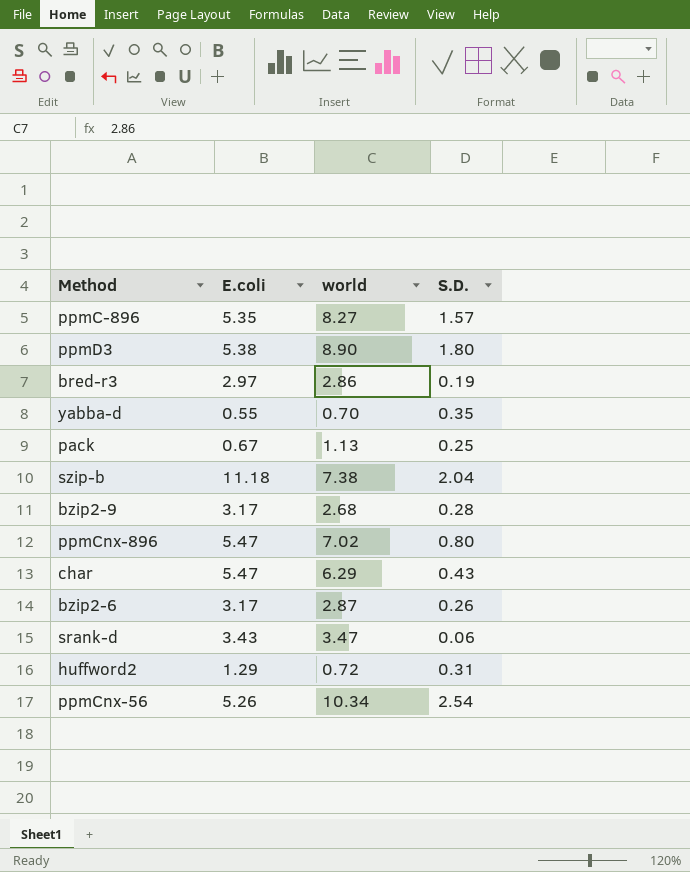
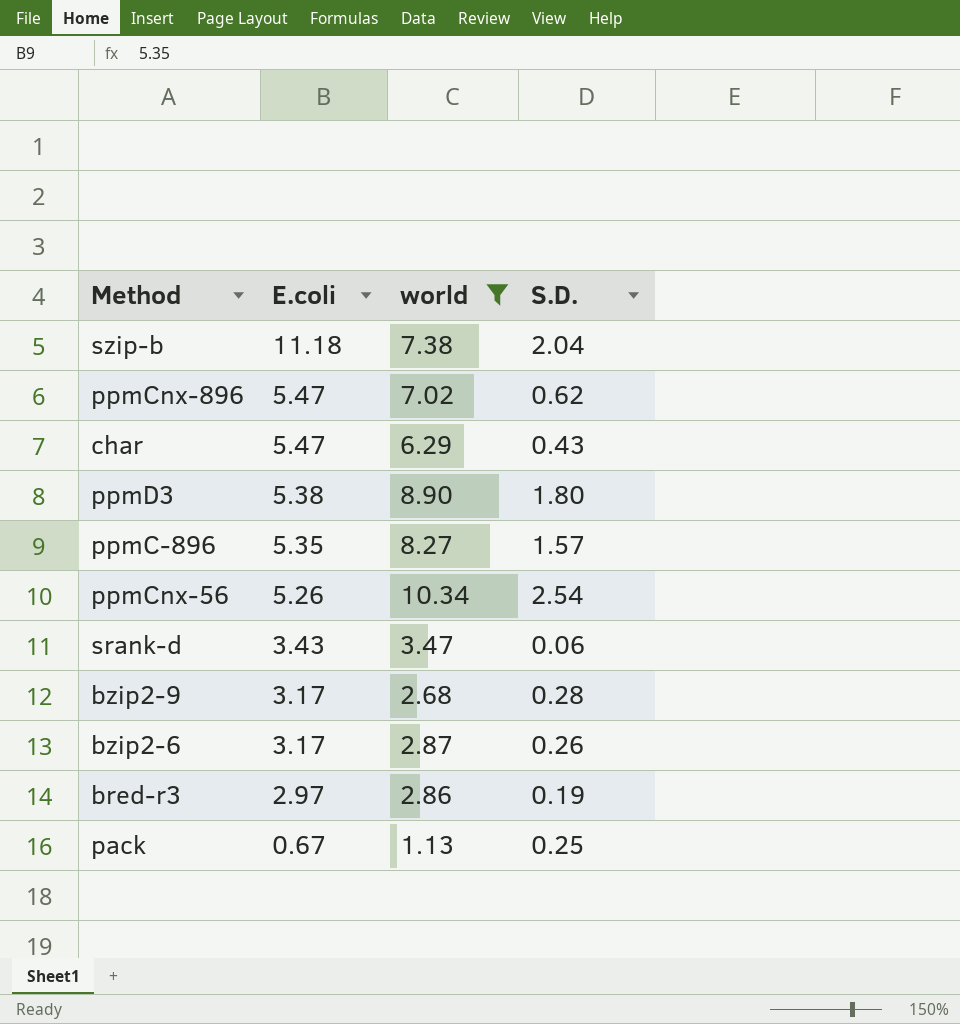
filter: none -> world >= 1.13
row order: none -> E.coli descending
ppmCnx-896 | S.D.: 0.80 -> 0.62

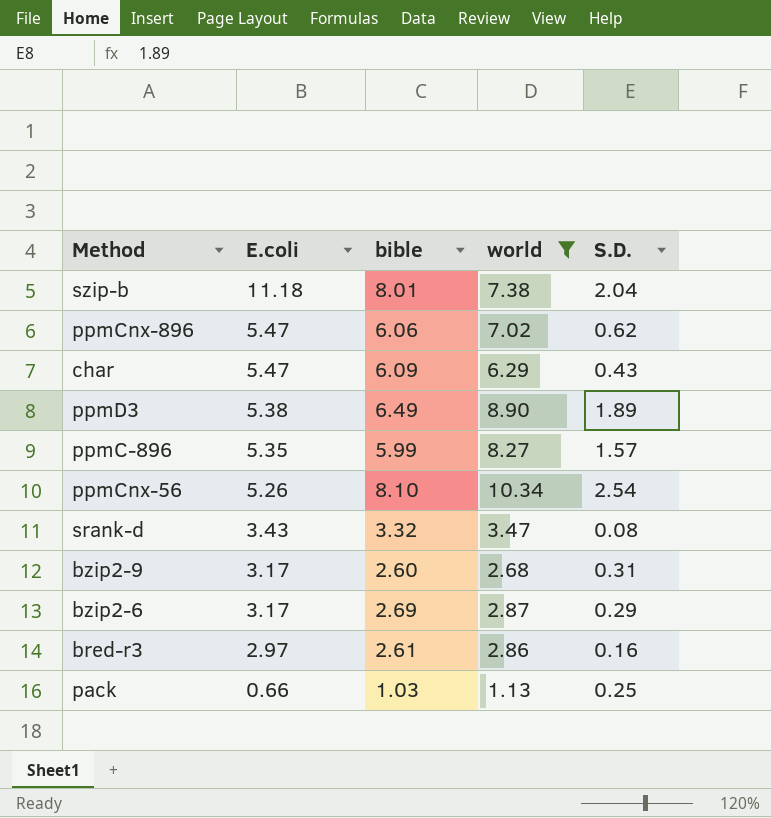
column bible | position: none -> 3
ppmD3 | S.D.: 1.80 -> 1.89
srank-d | S.D.: 0.06 -> 0.08
bzip2-9 | S.D.: 0.28 -> 0.31
bzip2-6 | S.D.: 0.26 -> 0.29
bred-r3 | S.D.: 0.19 -> 0.16
pack | E.coli: 0.67 -> 0.66

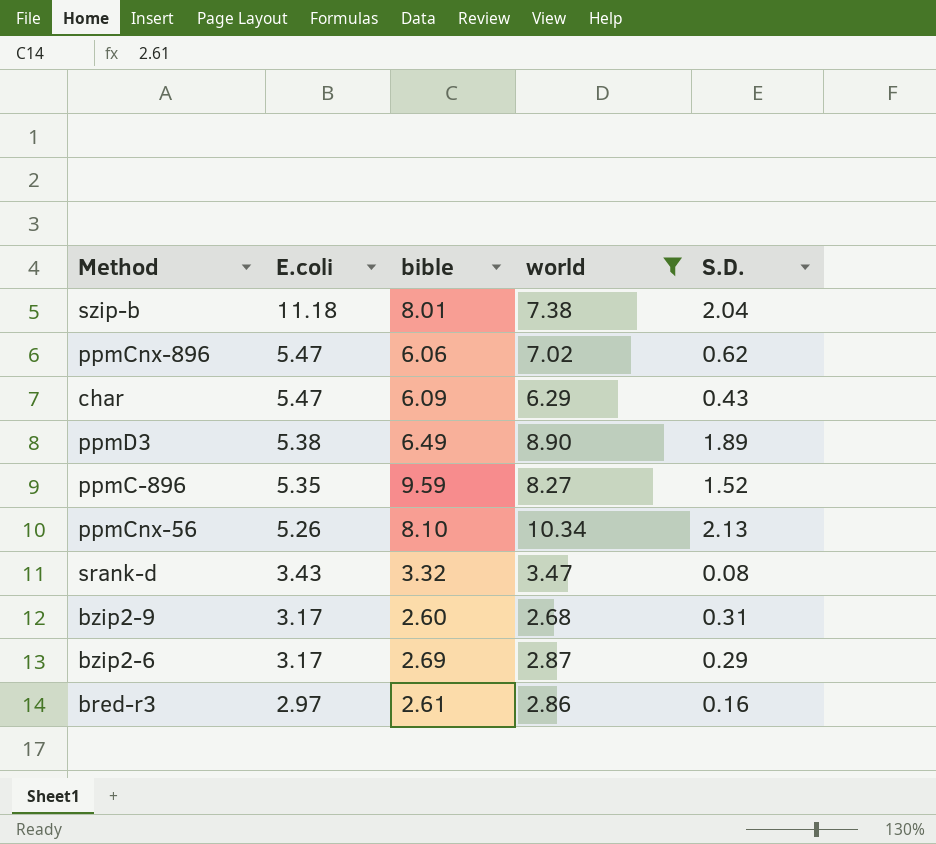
row pack: 0.66 | 1.03 | 1.13 | 0.25 -> none
ppmC-896 | bible: 5.99 -> 9.59
ppmC-896 | S.D.: 1.57 -> 1.52
ppmCnx-56 | S.D.: 2.54 -> 2.13

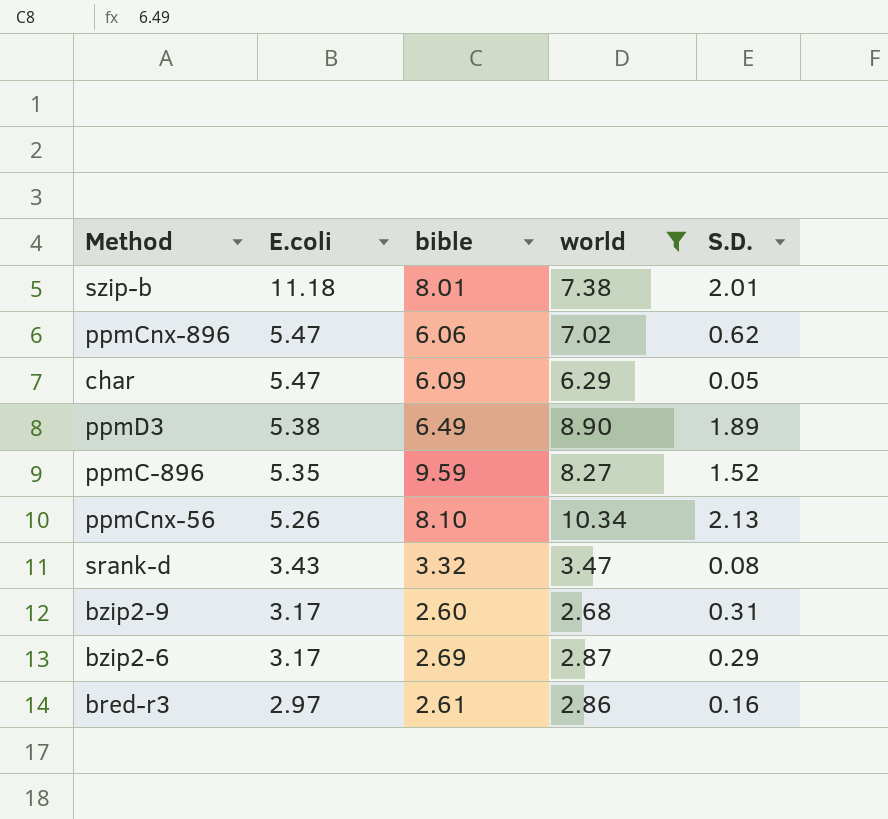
szip-b | S.D.: 2.04 -> 2.01
char | S.D.: 0.43 -> 0.05

